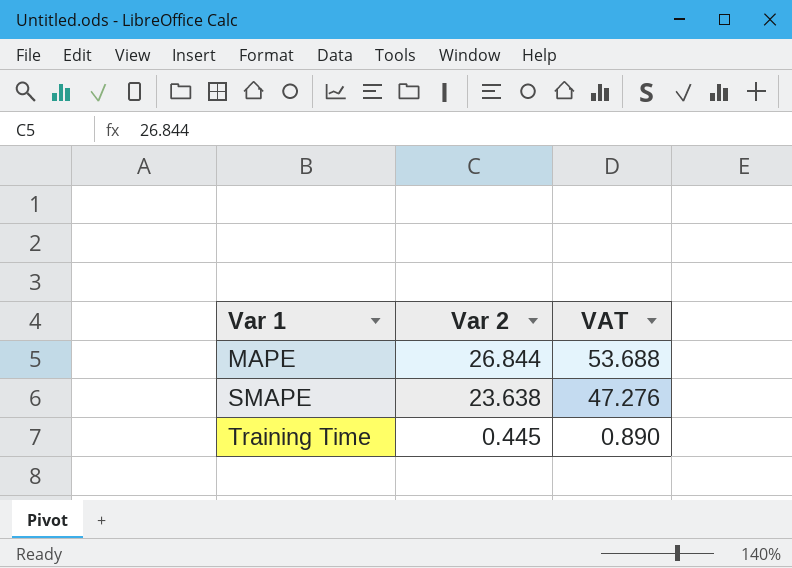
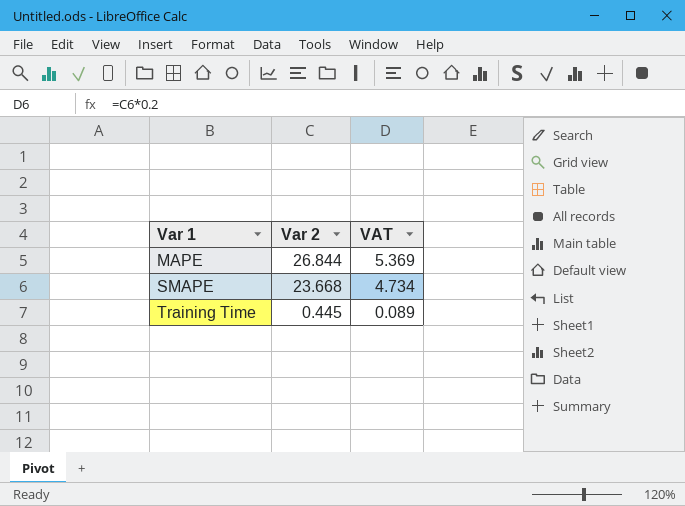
column VAT | formula: [Var 2] * 2 -> [Var 2] * 0.2
SMAPE | Var 2: 23.638 -> 23.668

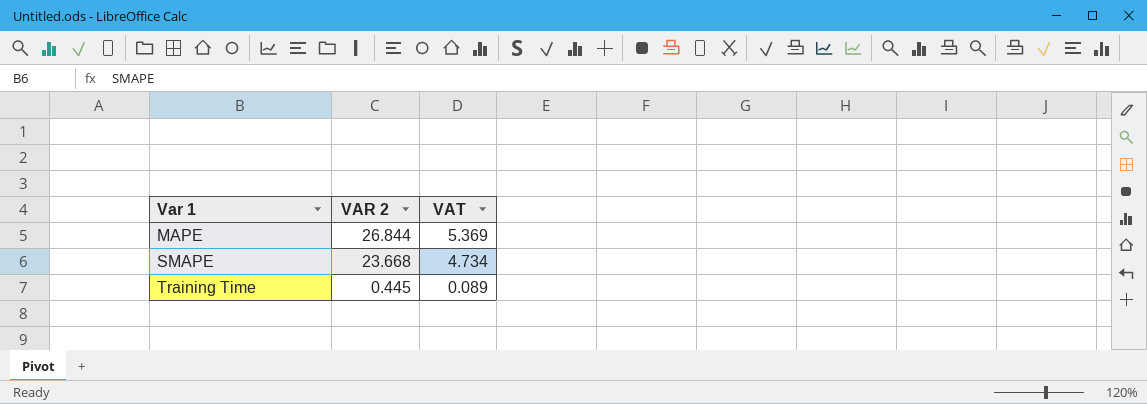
column name: Var 2 -> VAR 2

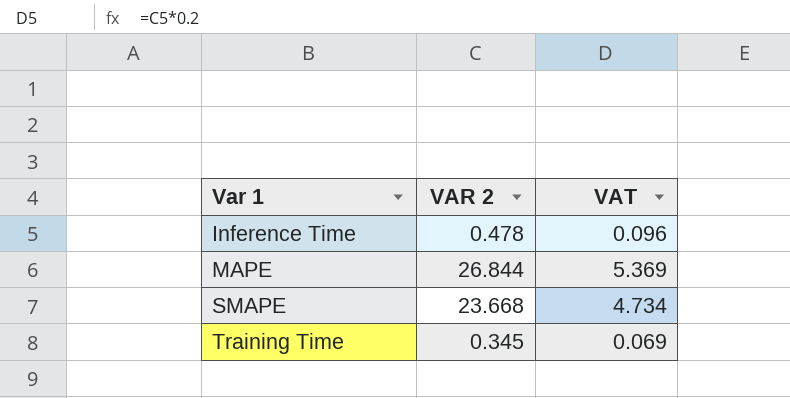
row Inference Time: none -> 0.478 | 0.096
Training Time | VAR 2: 0.445 -> 0.345
Training Time | VAT: 0.089 -> 0.069

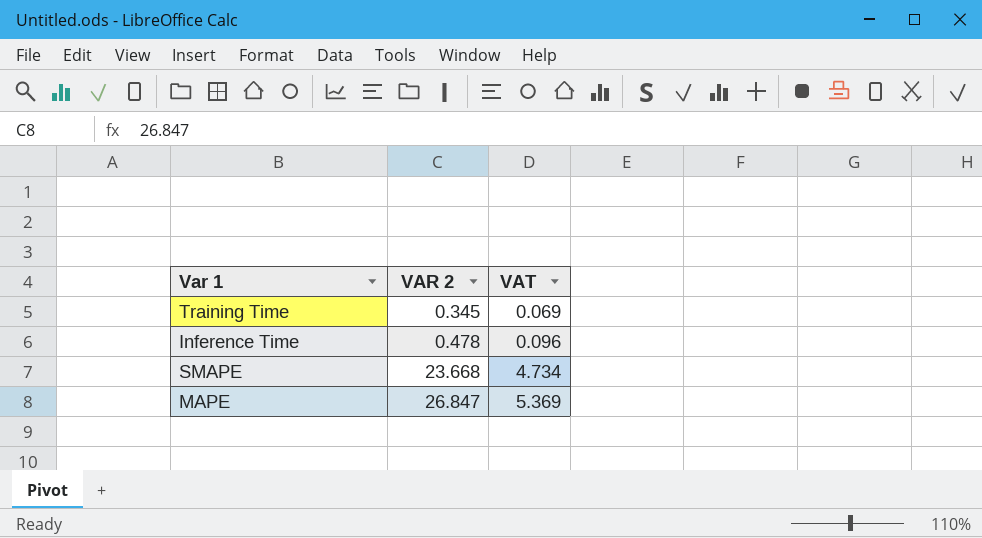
row order: Var 1 ascending -> VAR 2 ascending
MAPE | VAR 2: 26.844 -> 26.847

